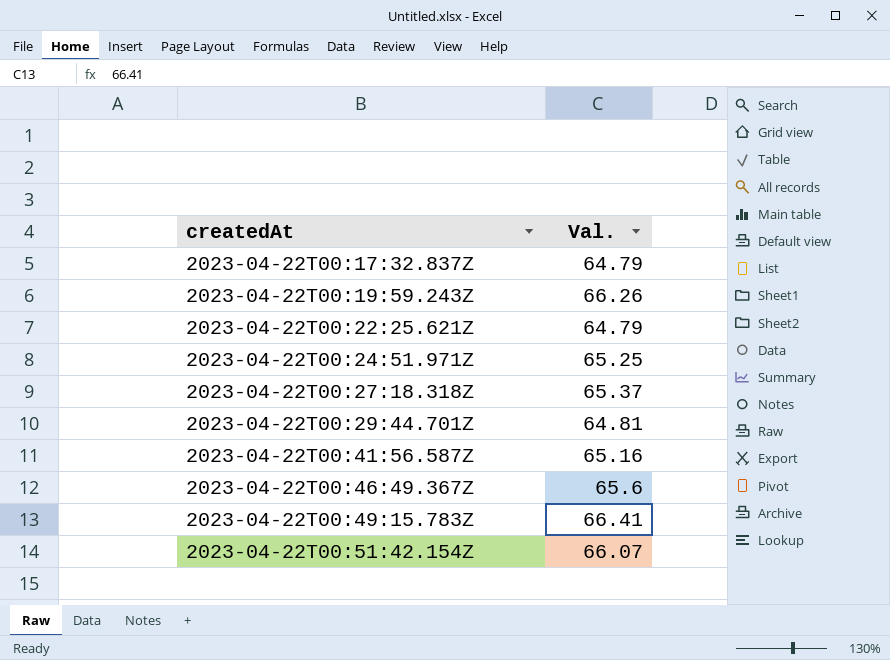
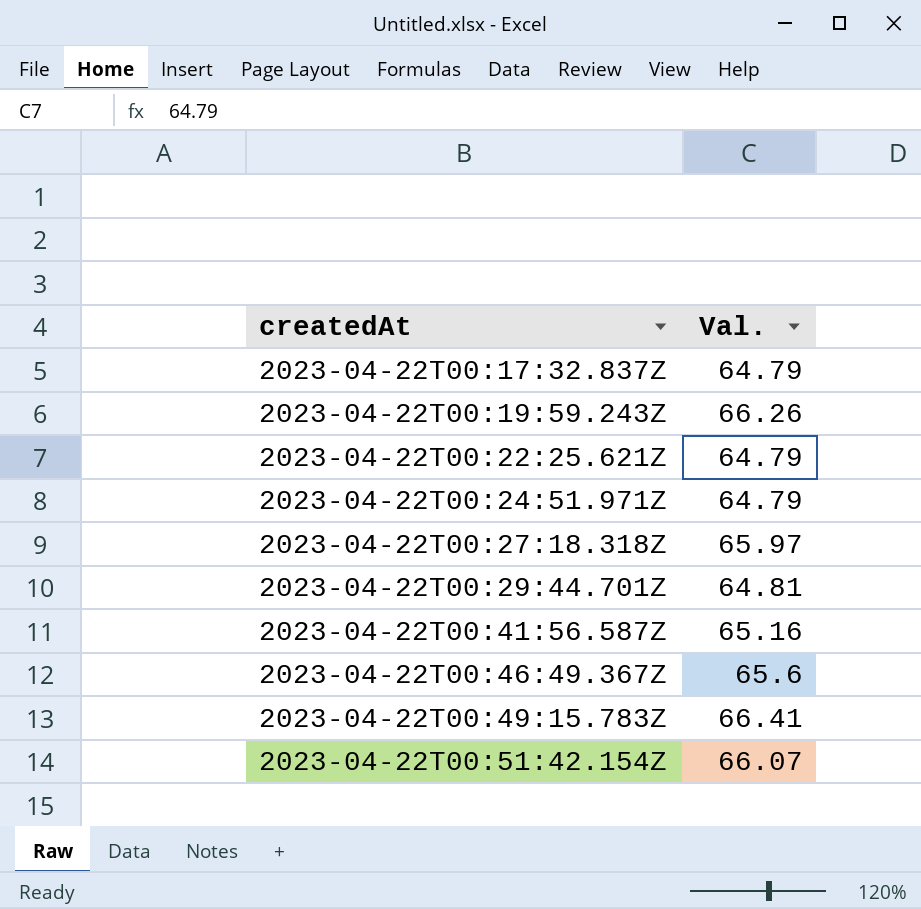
2023-04-22T00:24:51.971Z | Val.: 65.25 -> 64.79
2023-04-22T00:27:18.318Z | Val.: 65.37 -> 65.97

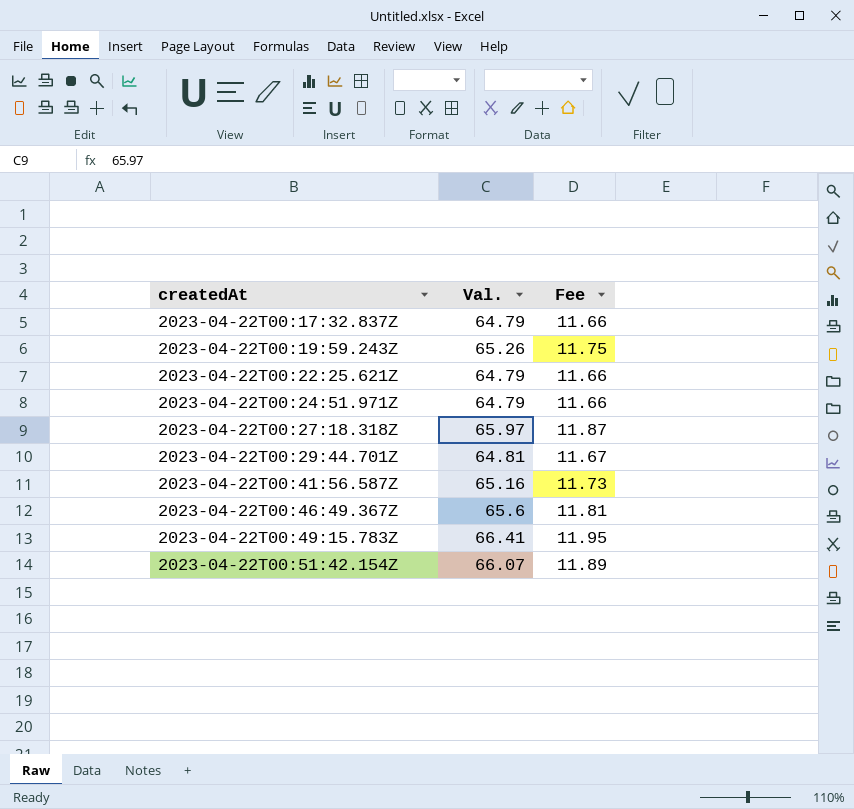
column Fee | formula: none -> [Val.] * 0.18
2023-04-22T00:19:59.243Z | Val.: 66.26 -> 65.26

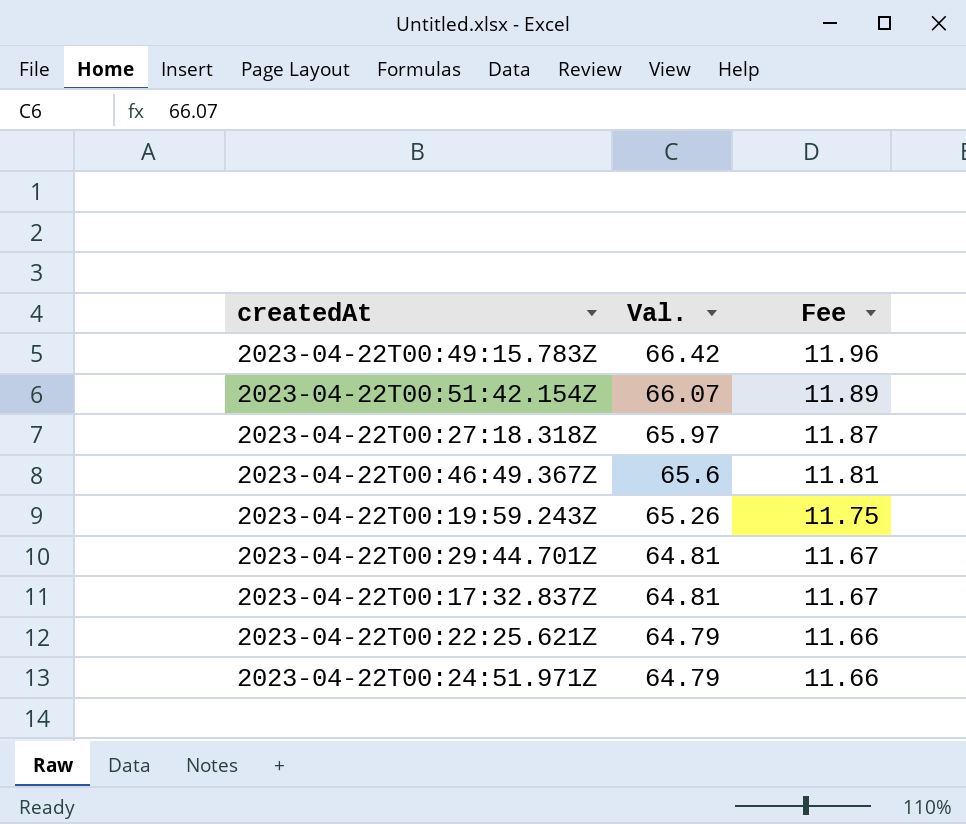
row order: createdAt ascending -> Val. descending
row 2023-04-22T00:41:56.587Z: 65.16 | 11.73 -> none
2023-04-22T00:49:15.783Z | Val.: 66.41 -> 66.42
2023-04-22T00:49:15.783Z | Fee: 11.95 -> 11.96
2023-04-22T00:17:32.837Z | Val.: 64.79 -> 64.81
2023-04-22T00:17:32.837Z | Fee: 11.66 -> 11.67

